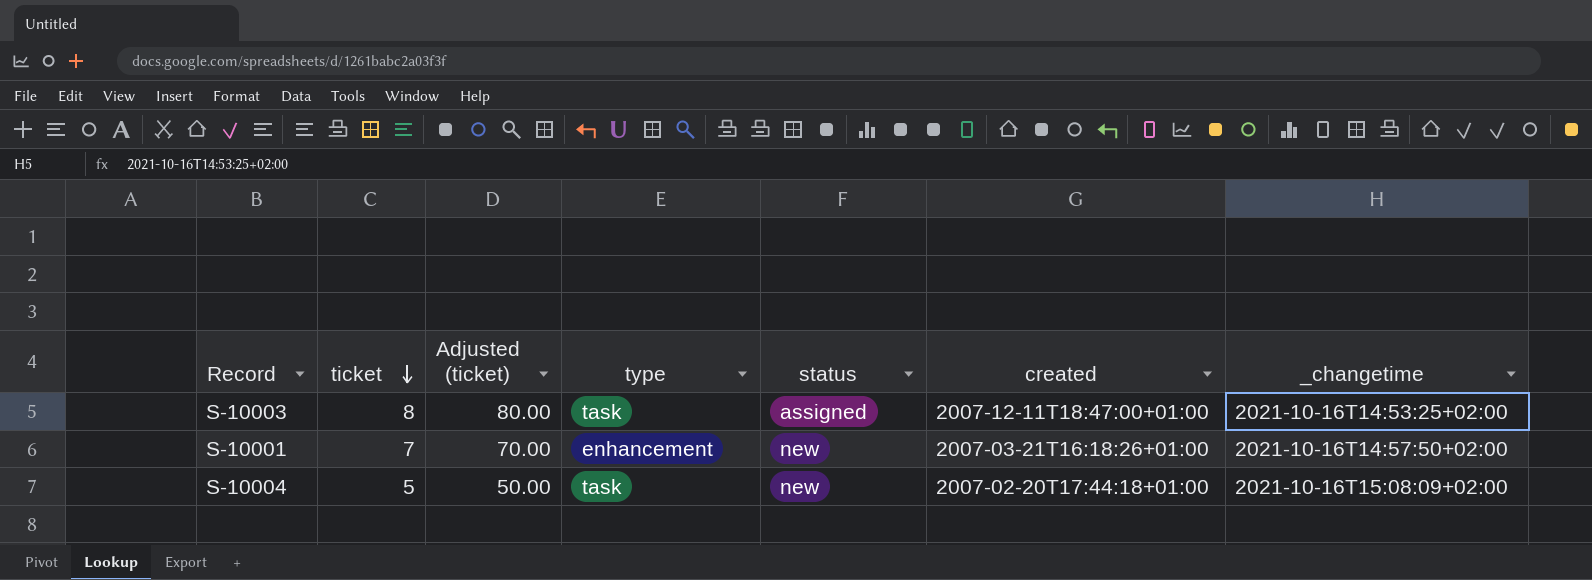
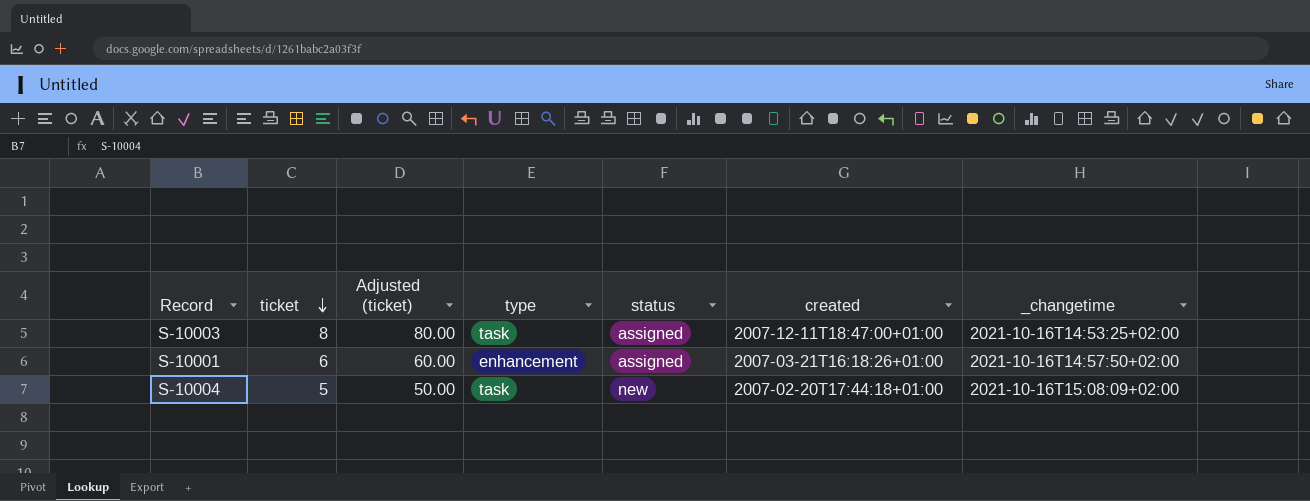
S-10001 | ticket: 7 -> 6
S-10001 | Adjusted (ticket): 70.00 -> 60.00
S-10001 | status: new -> assigned

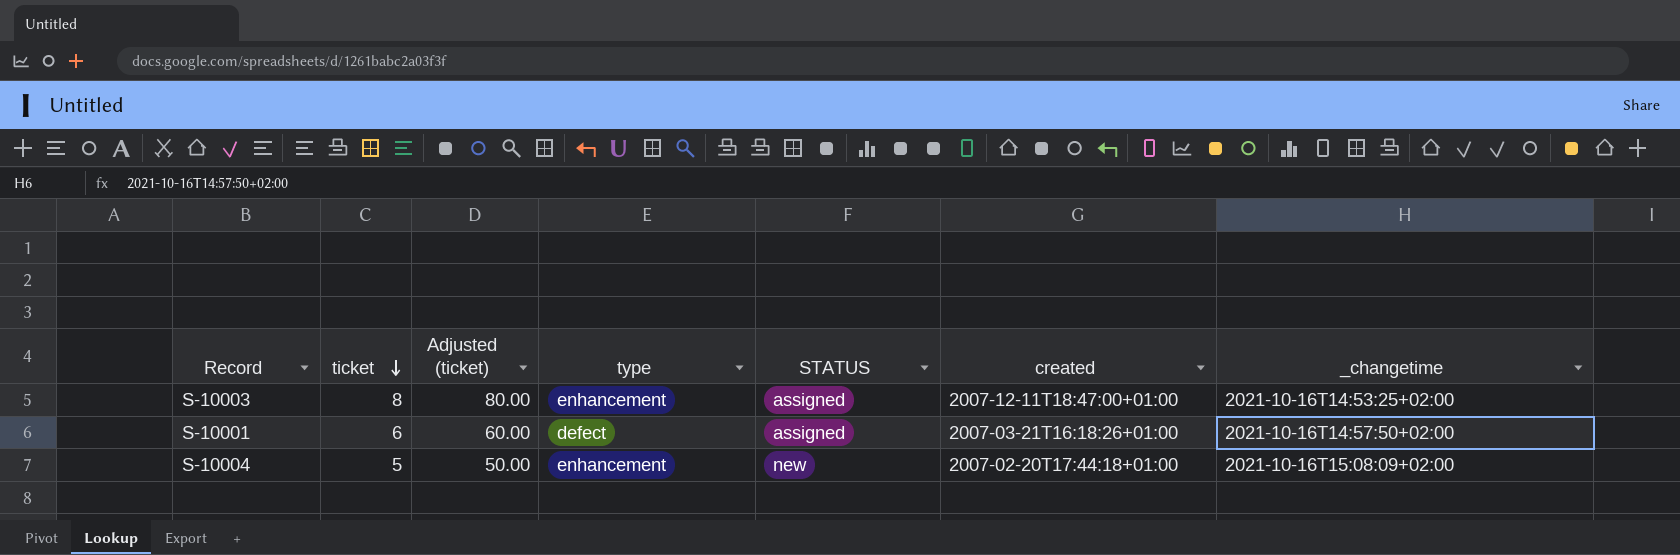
column name: status -> STATUS
S-10003 | type: task -> enhancement
S-10001 | type: enhancement -> defect
S-10004 | type: task -> enhancement

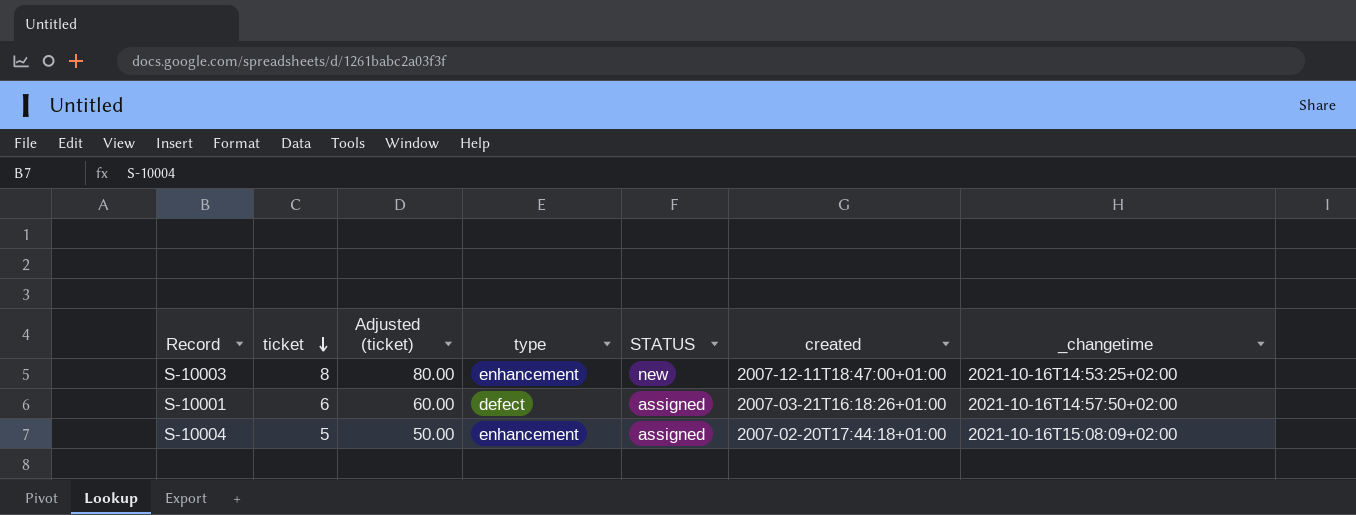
S-10003 | STATUS: assigned -> new
S-10004 | STATUS: new -> assigned

